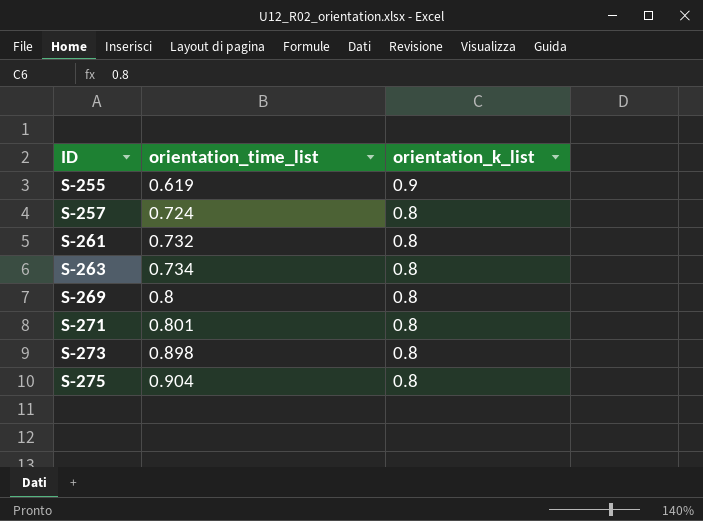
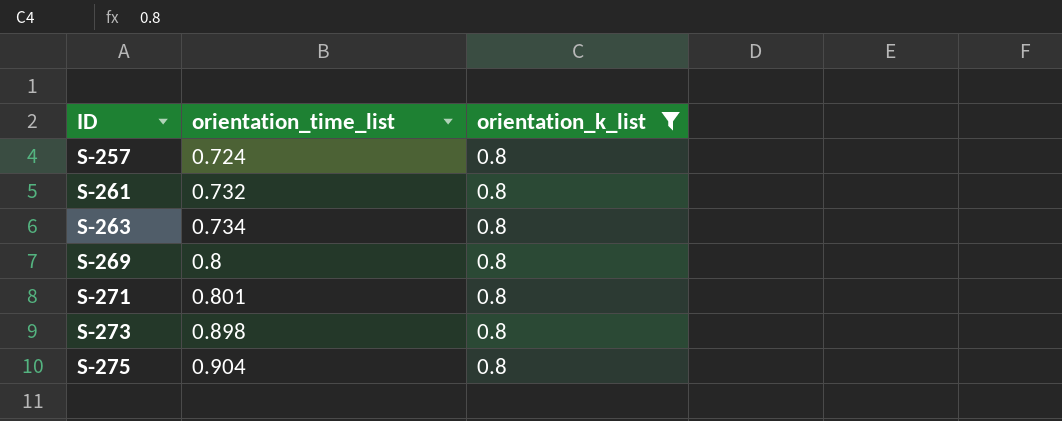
filter: none -> orientation_k_list = 0.8

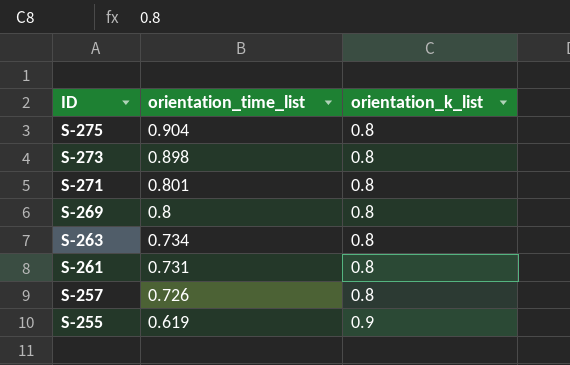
filter: orientation_k_list = 0.8 -> none
row order: ID ascending -> ID descending
S-261 | orientation_time_list: 0.732 -> 0.731
S-257 | orientation_time_list: 0.724 -> 0.726

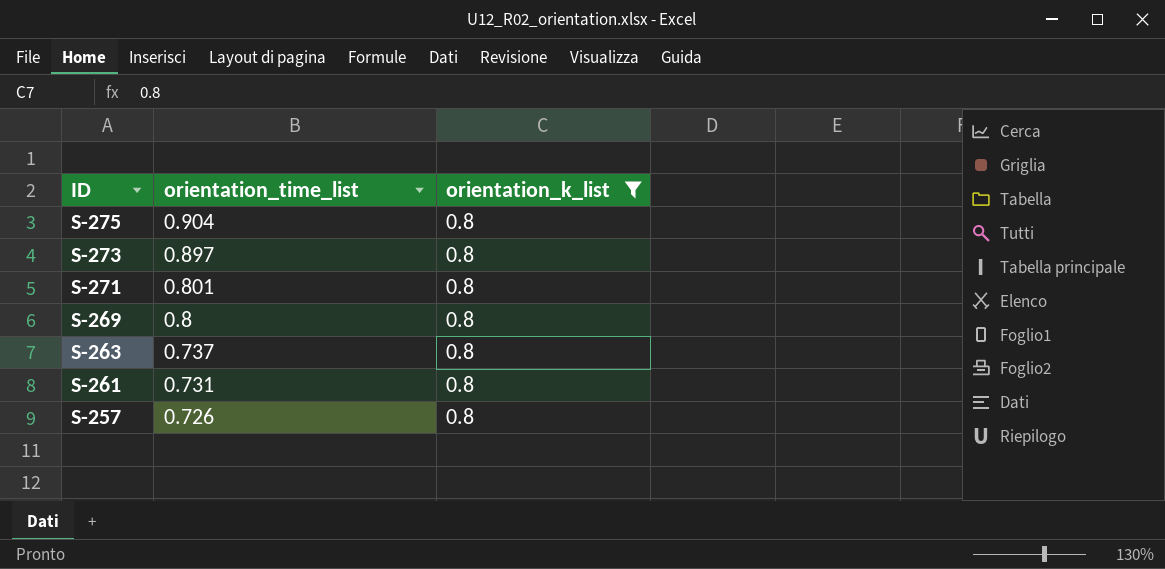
filter: none -> orientation_k_list = 0.8
S-273 | orientation_time_list: 0.898 -> 0.897
S-263 | orientation_time_list: 0.734 -> 0.737

